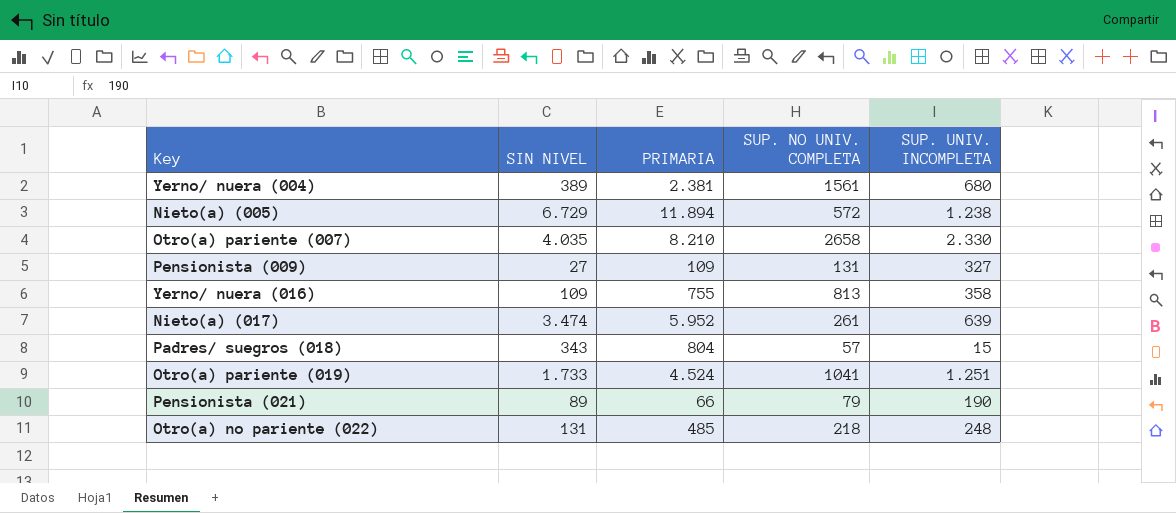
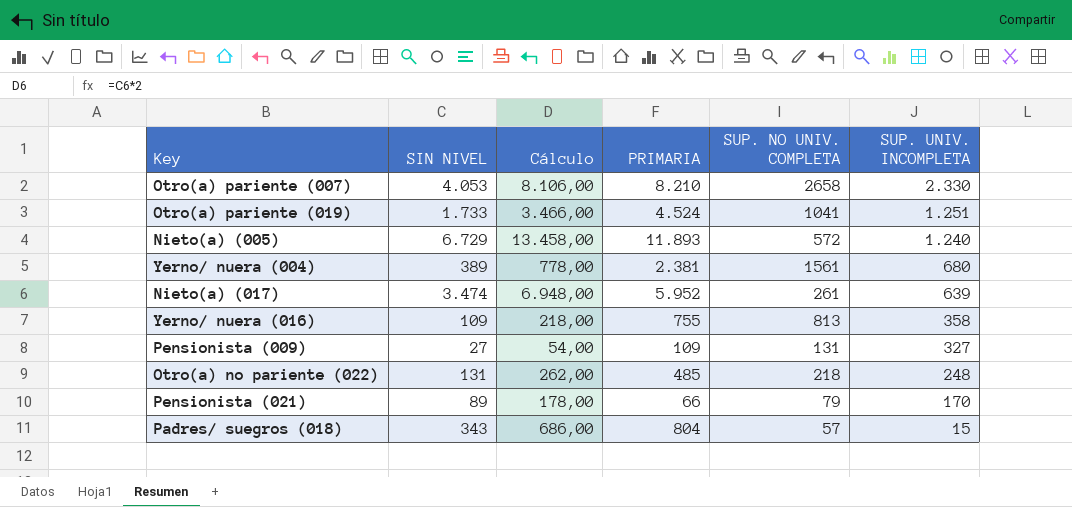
row order: none -> SUP. UNIV. INCOMPLETA descending
column Cálculo | formula: none -> [SIN NIVEL] * 2
Otro(a) pariente (007) | SIN NIVEL: 4.035 -> 4.053
Nieto(a) (005) | PRIMARIA: 11.894 -> 11.893
Nieto(a) (005) | SUP. UNIV. INCOMPLETA: 1.238 -> 1.240
Pensionista (021) | SUP. UNIV. INCOMPLETA: 190 -> 170

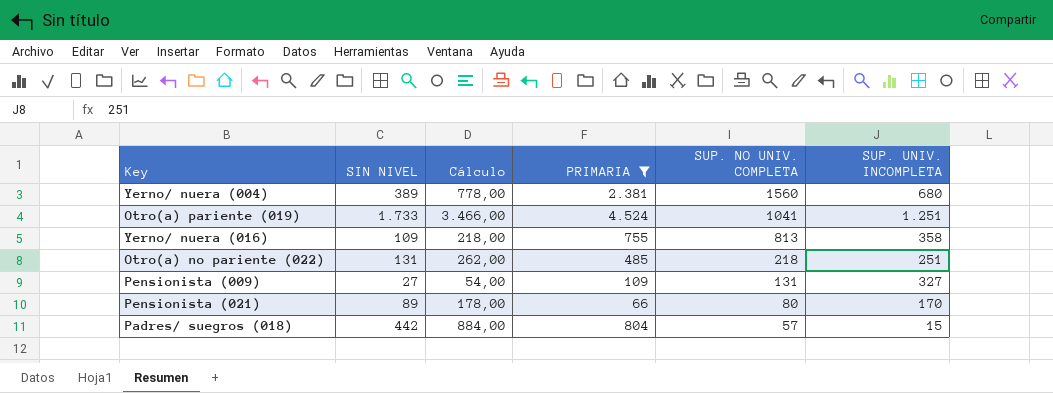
filter: none -> PRIMARIA <= 4.524
row order: SUP. UNIV. INCOMPLETA descending -> SUP. NO UNIV. COMPLETA descending
Yerno/ nuera (004) | SUP. NO UNIV. COMPLETA: 1561 -> 1560
Otro(a) no pariente (022) | SUP. UNIV. INCOMPLETA: 248 -> 251
Pensionista (021) | SUP. NO UNIV. COMPLETA: 79 -> 80
Padres/ suegros (018) | SIN NIVEL: 343 -> 442
Padres/ suegros (018) | Cálculo: 686,00 -> 884,00

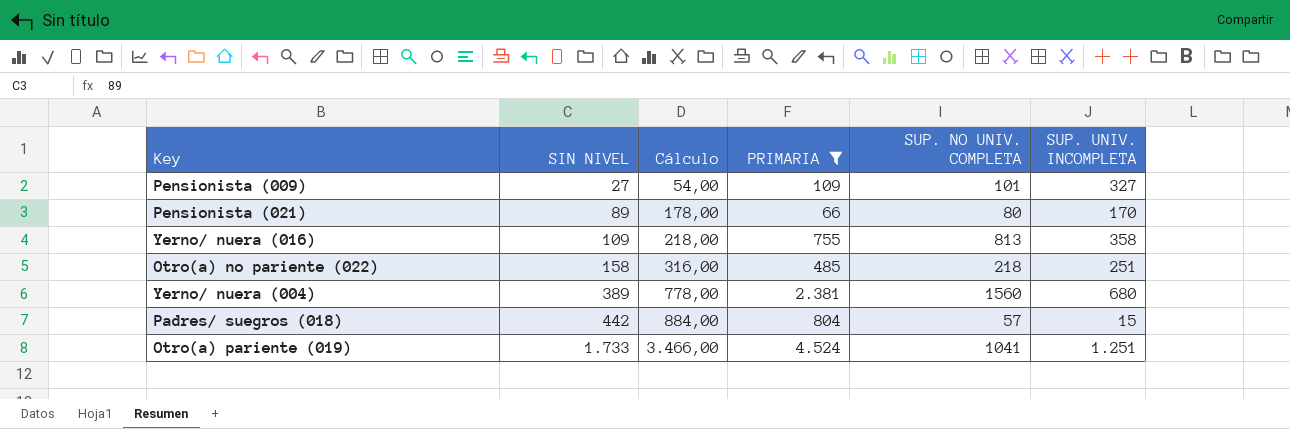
row order: SUP. NO UNIV. COMPLETA descending -> SIN NIVEL ascending
Pensionista (009) | SUP. NO UNIV. COMPLETA: 131 -> 101
Otro(a) no pariente (022) | SIN NIVEL: 131 -> 158
Otro(a) no pariente (022) | Cálculo: 262,00 -> 316,00

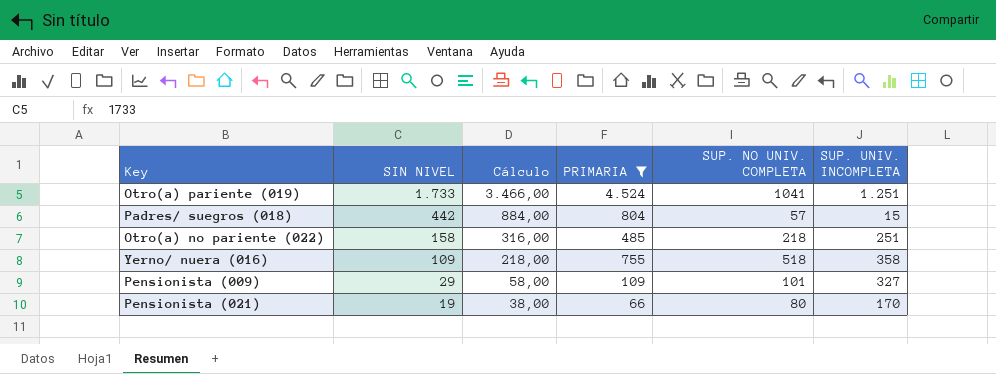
row order: SIN NIVEL ascending -> SIN NIVEL descending
row Yerno/ nuera (004): 389 | 778,00 | 2.381 | 1560 | 680 -> none
Yerno/ nuera (016) | SUP. NO UNIV. COMPLETA: 813 -> 518
Pensionista (009) | SIN NIVEL: 27 -> 29
Pensionista (009) | Cálculo: 54,00 -> 58,00
Pensionista (021) | SIN NIVEL: 89 -> 19
Pensionista (021) | Cálculo: 178,00 -> 38,00

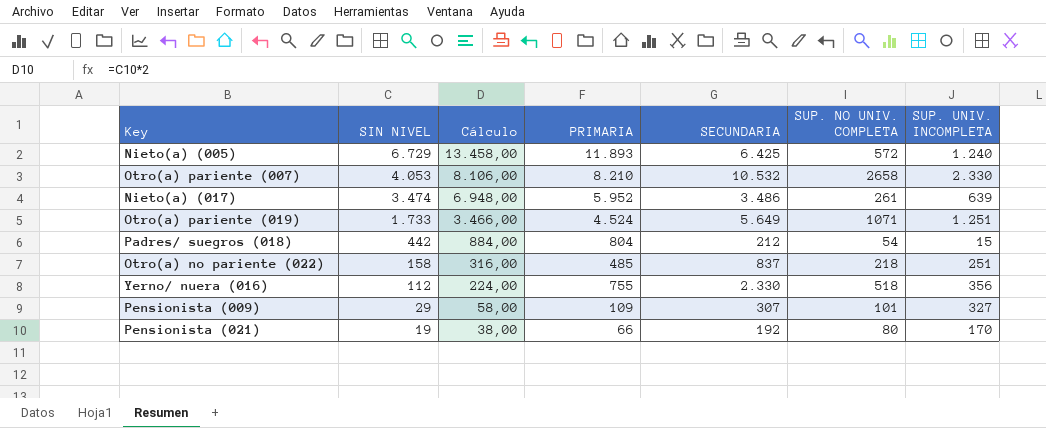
filter: PRIMARIA <= 4.524 -> none
column SECUNDARIA | position: none -> 5
Otro(a) pariente (019) | SUP. NO UNIV. COMPLETA: 1041 -> 1071
Padres/ suegros (018) | SUP. NO UNIV. COMPLETA: 57 -> 54
Yerno/ nuera (016) | SIN NIVEL: 109 -> 112
Yerno/ nuera (016) | Cálculo: 218,00 -> 224,00
Yerno/ nuera (016) | SUP. UNIV. INCOMPLETA: 358 -> 356

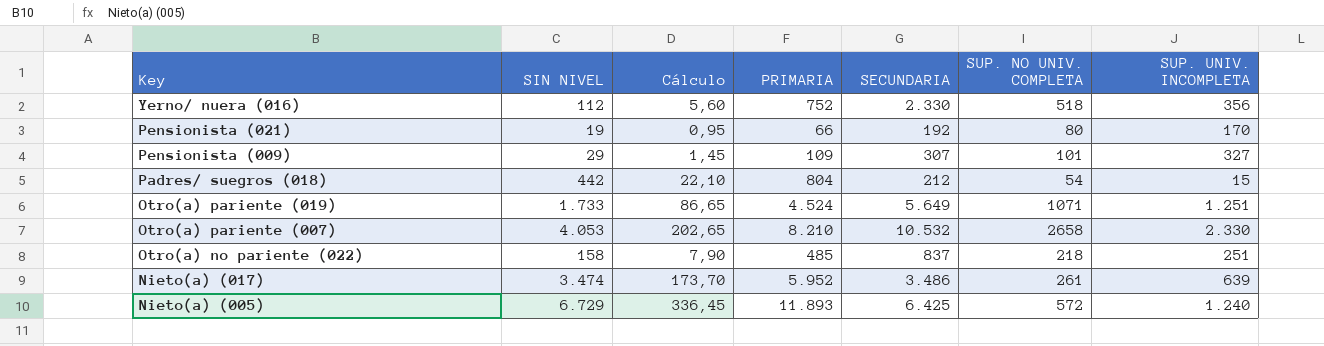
row order: SIN NIVEL descending -> Key descending
column Cálculo | formula: [SIN NIVEL] * 2 -> [SIN NIVEL] * 0,05
Yerno/ nuera (016) | PRIMARIA: 755 -> 752

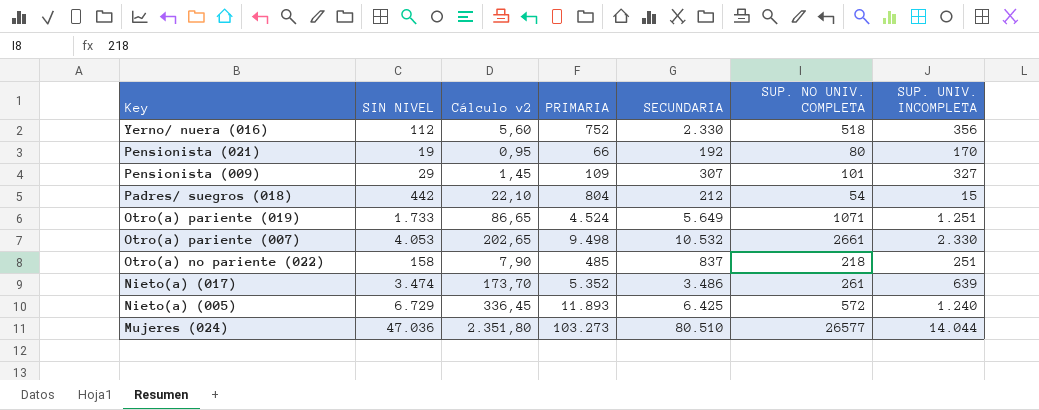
column name: Cálculo -> Cálculo v2
Otro(a) pariente (007) | PRIMARIA: 8.210 -> 9.498
Otro(a) pariente (007) | SUP. NO UNIV. COMPLETA: 2658 -> 2661
Nieto(a) (017) | PRIMARIA: 5.952 -> 5.352
row Mujeres (024): none -> 47.036 | 2.351,80 | 103.273 | 80.510 | 26577 | 14.044

